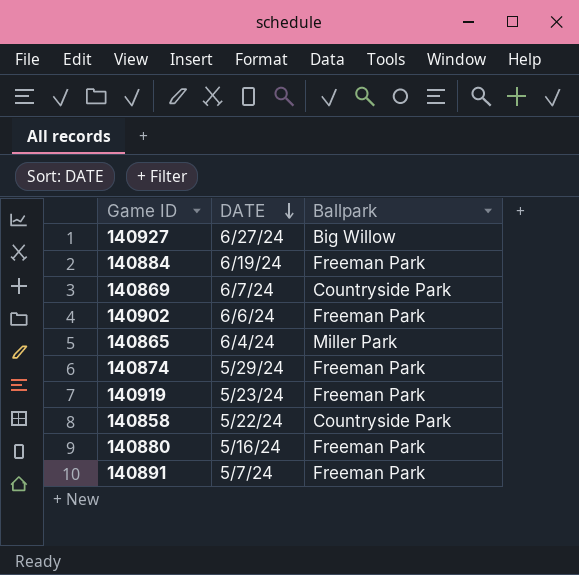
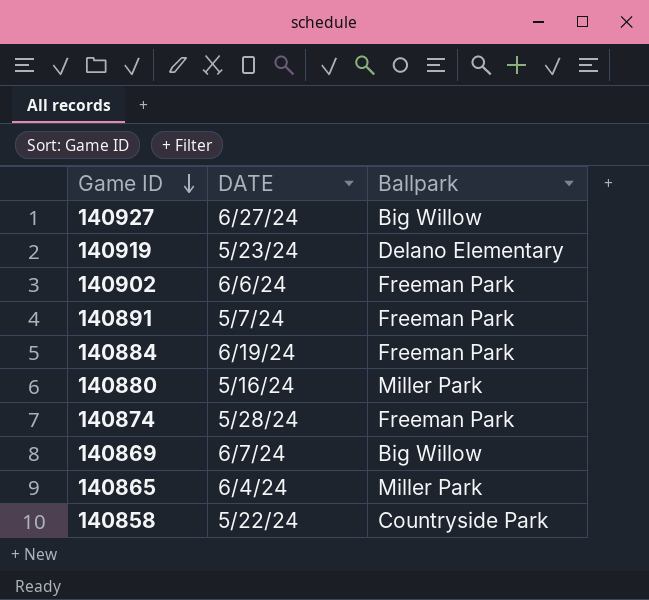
row order: DATE descending -> Game ID descending
140919 | Ballpark: Freeman Park -> Delano Elementary
140880 | Ballpark: Freeman Park -> Miller Park
140874 | DATE: 5/29/24 -> 5/28/24
140869 | Ballpark: Countryside Park -> Big Willow

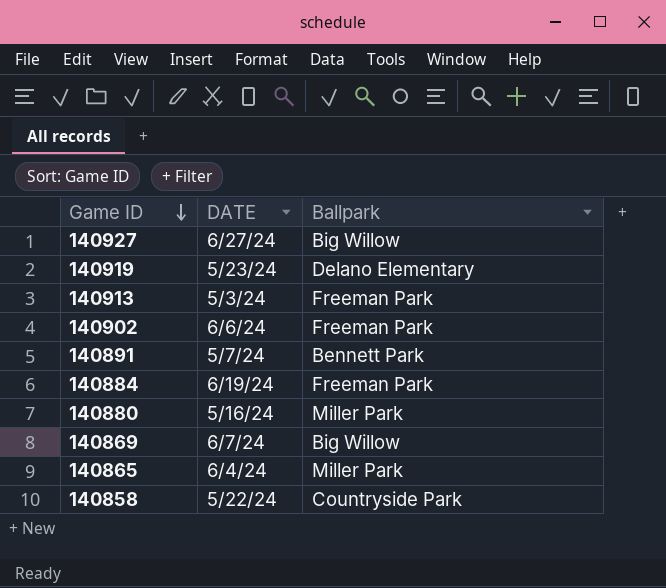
row 140874: 5/28/24 | Freeman Park -> none
row 140913: none -> 5/3/24 | Freeman Park
140891 | Ballpark: Freeman Park -> Bennett Park

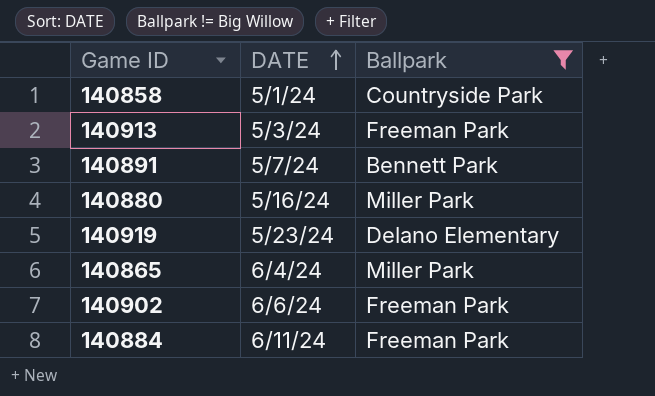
filter: none -> Ballpark != Big Willow
row order: Game ID descending -> DATE ascending
140858 | DATE: 5/22/24 -> 5/1/24
140884 | DATE: 6/19/24 -> 6/11/24

